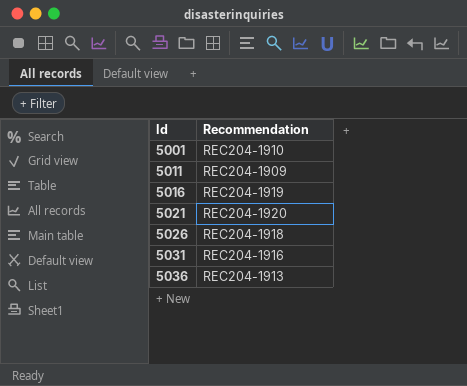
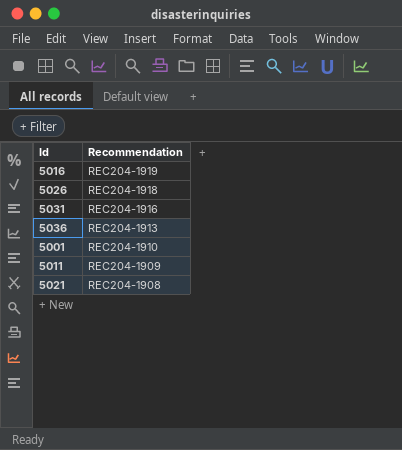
row order: Id ascending -> Recommendation descending
5021 | Recommendation: REC204-1920 -> REC204-1908

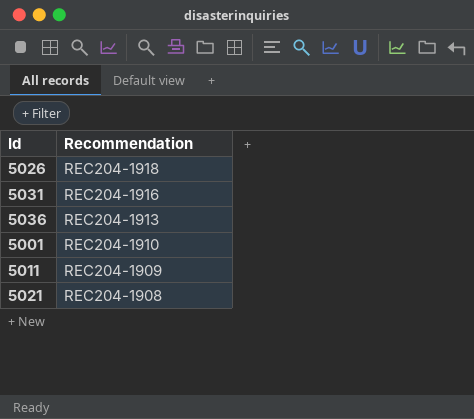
row 5016: REC204-1919 -> none

